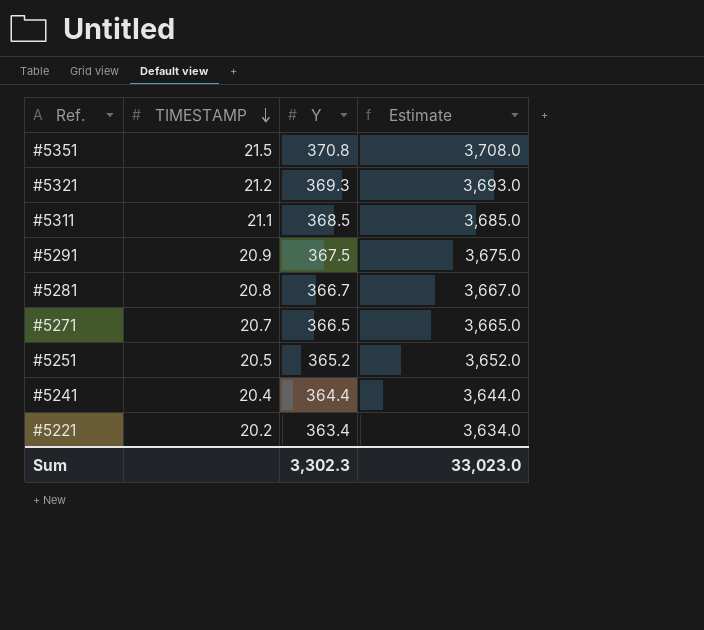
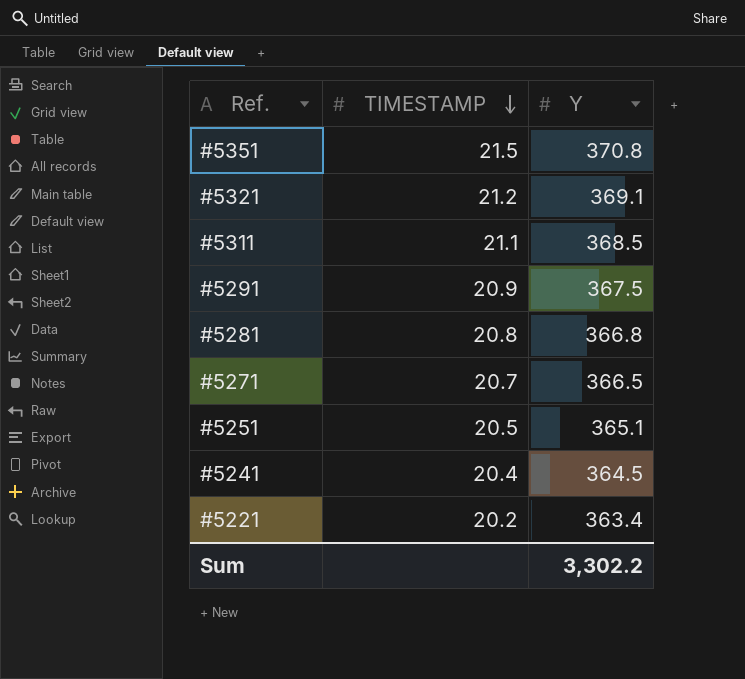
column Estimate | formula: [Y] * 10 -> none
#5321 | Y: 369.3 -> 369.1
#5281 | Y: 366.7 -> 366.8
#5251 | Y: 365.2 -> 365.1
#5241 | Y: 364.4 -> 364.5
Sum | Y: 3,302.3 -> 3,302.2

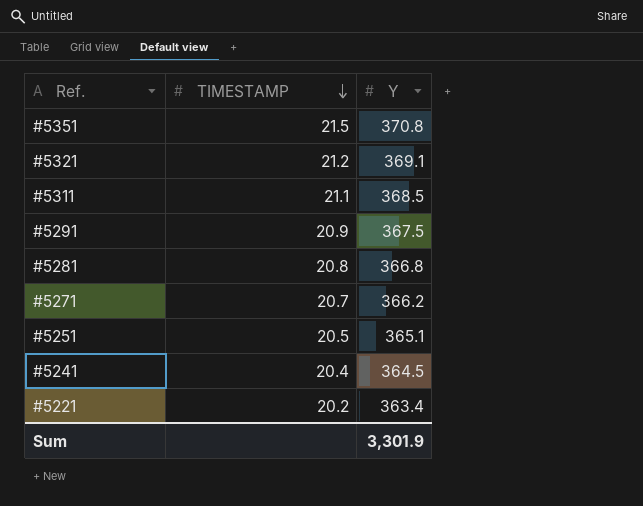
#5271 | Y: 366.5 -> 366.2
Sum | Y: 3,302.2 -> 3,301.9

